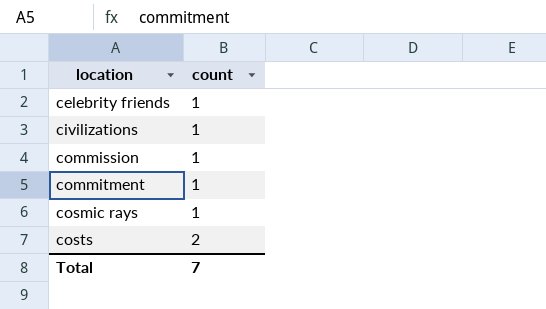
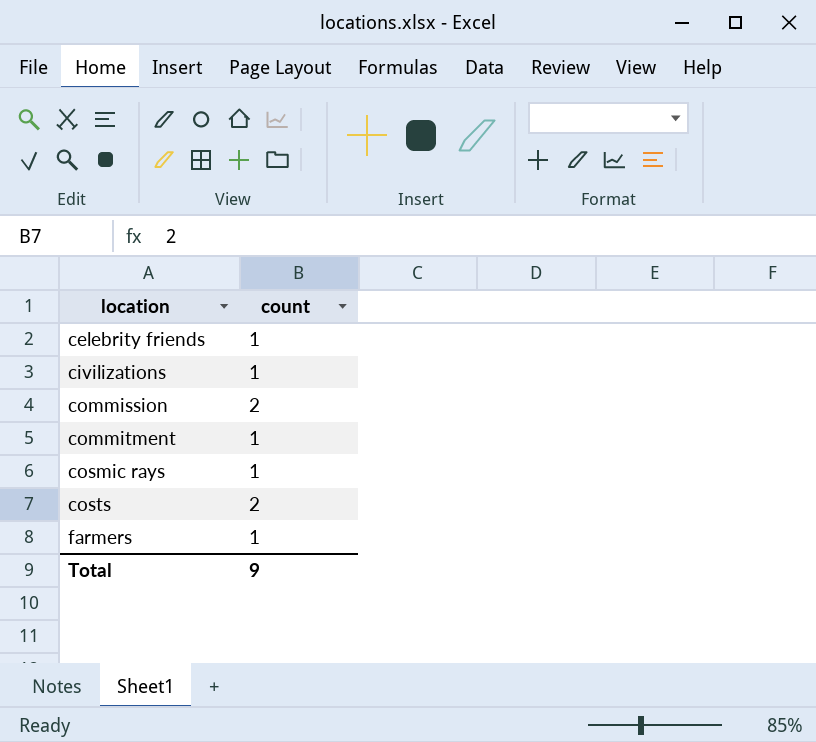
commission | count: 1 -> 2
row farmers: none -> 1
Total | count: 7 -> 9

